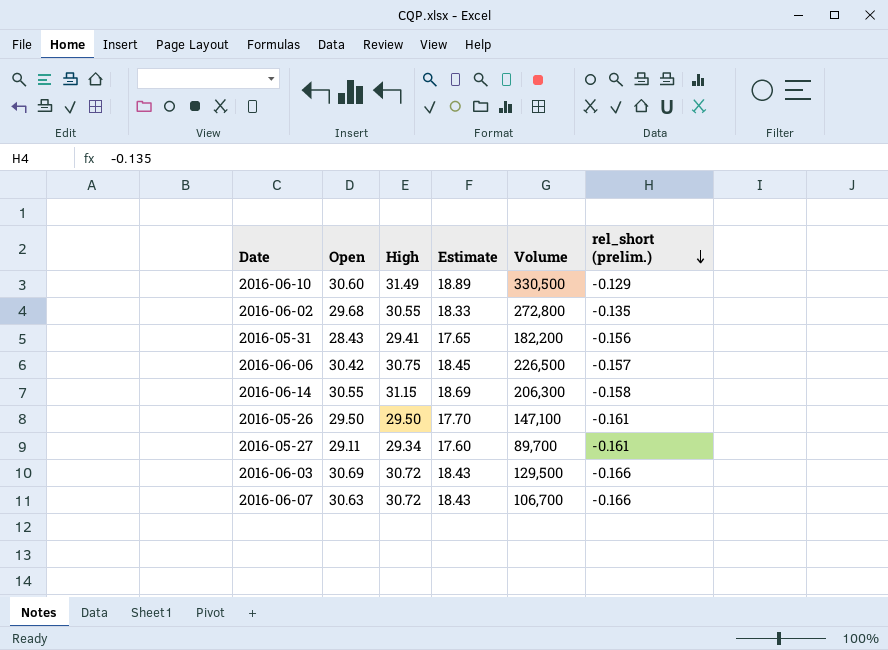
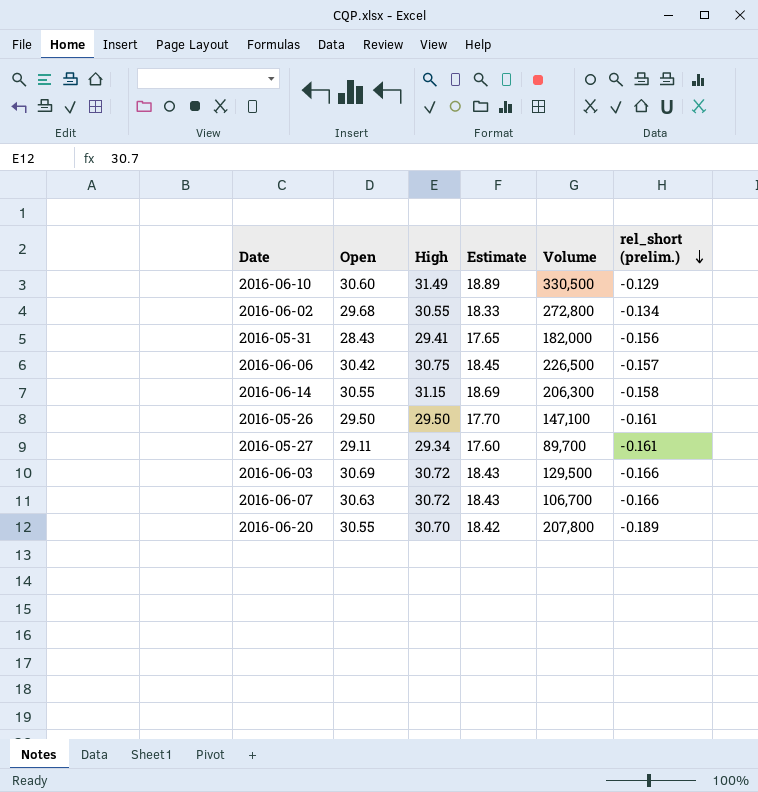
2016-06-02 | rel_short (prelim.): -0.135 -> -0.134
2016-05-31 | Volume: 182,200 -> 182,000
row 2016-06-20: none -> 30.55 | 30.70 | 18.42 | 207,800 | -0.189

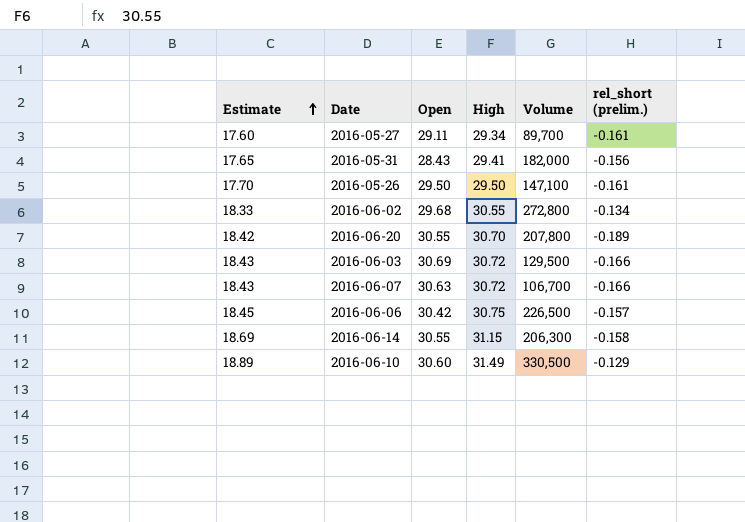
row order: rel_short (prelim.) descending -> Estimate ascending
column Estimate | position: 4 -> 1

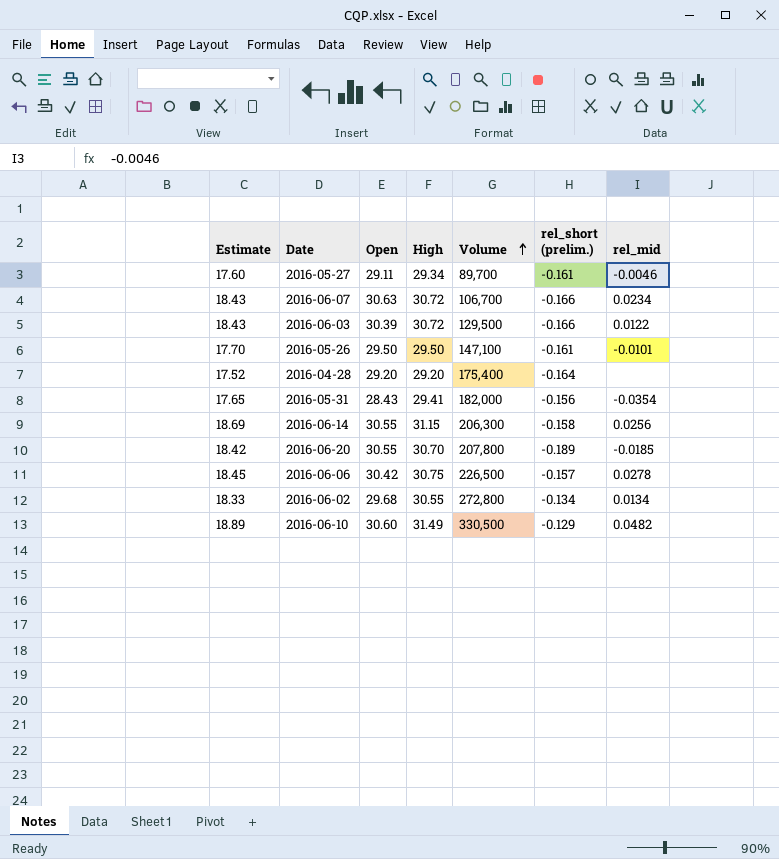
row order: Estimate ascending -> Volume ascending
column rel_mid | position: none -> 7
2016-06-03 | Open: 30.69 -> 30.39
row 2016-04-28: none -> 17.52 | 29.20 | 29.20 | 175,400 | -0.164 | none

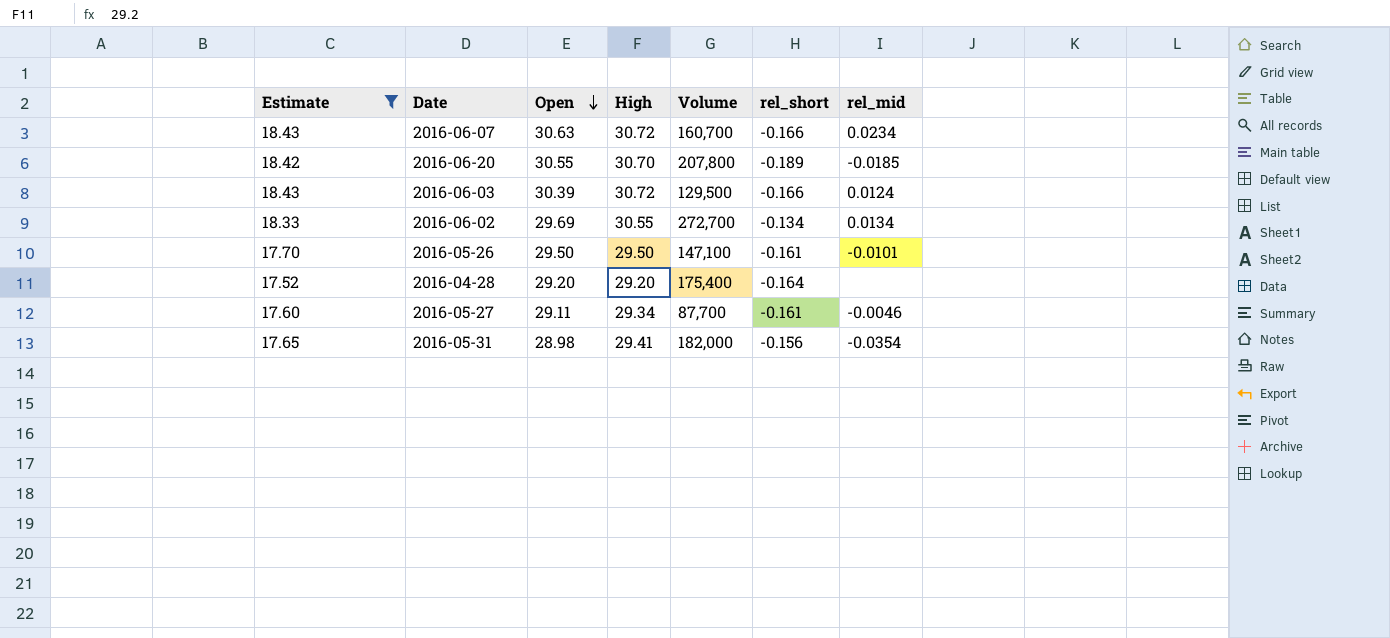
filter: none -> Estimate <= 18.43
row order: Volume ascending -> Open descending
column name: rel_short (prelim.) -> rel_short
2016-06-07 | Volume: 106,700 -> 160,700
2016-06-03 | rel_mid: 0.0122 -> 0.0124
2016-06-02 | Open: 29.68 -> 29.69
2016-06-02 | Volume: 272,800 -> 272,700
2016-05-27 | Volume: 89,700 -> 87,700
2016-05-31 | Open: 28.43 -> 28.98

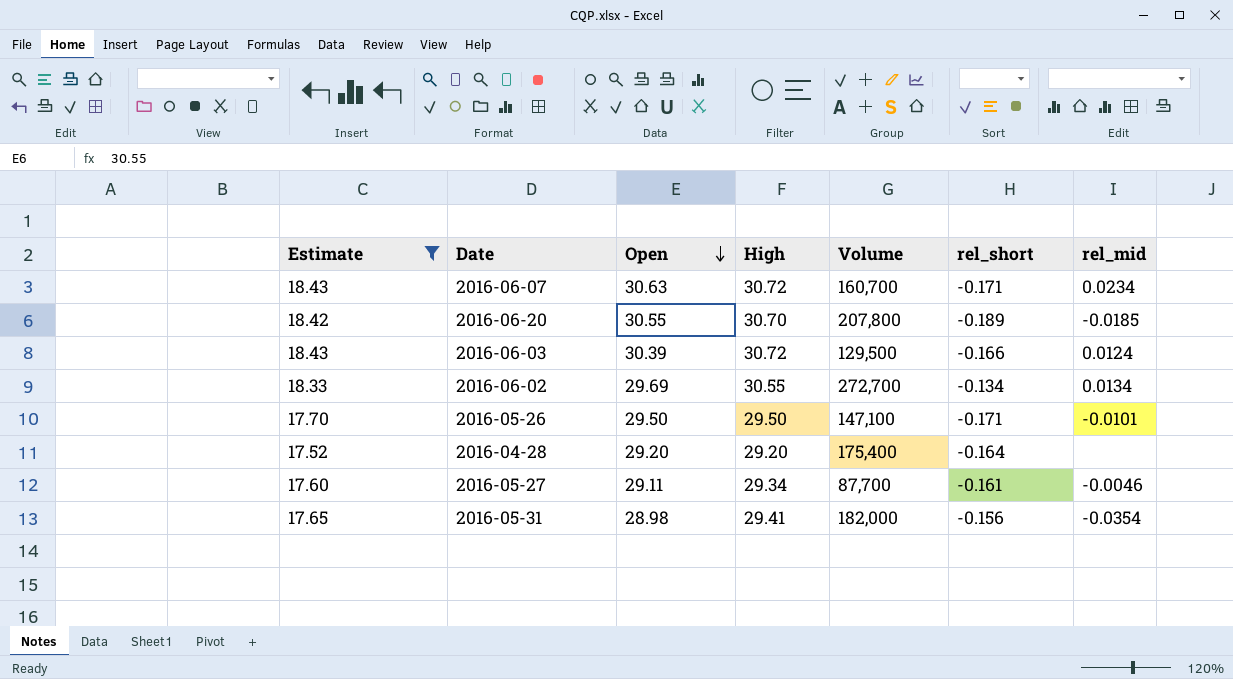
2016-06-07 | rel_short: -0.166 -> -0.171
2016-05-26 | rel_short: -0.161 -> -0.171

